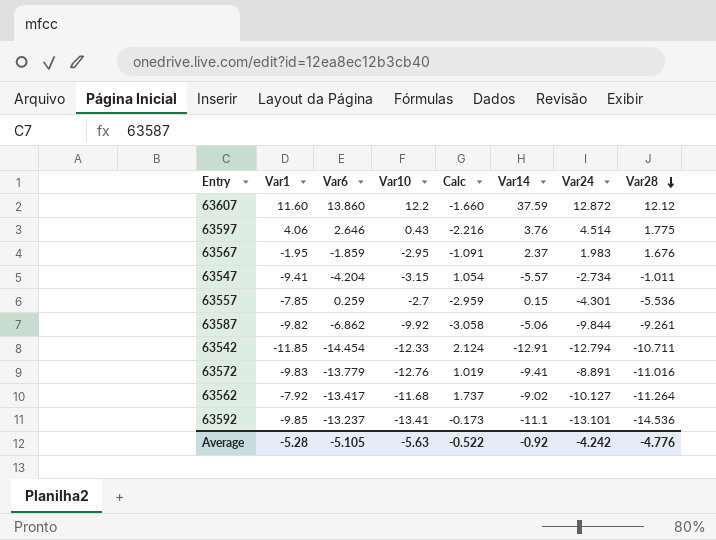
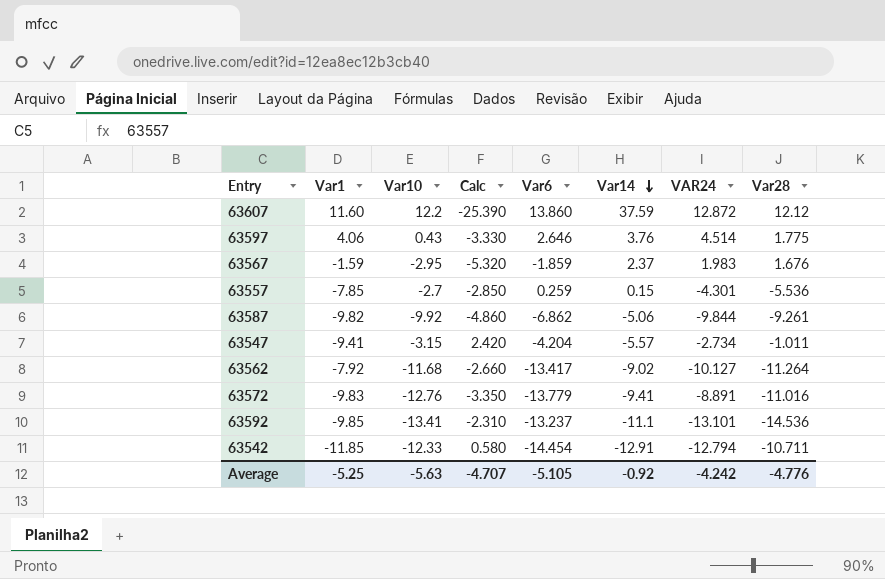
row order: Var28 descending -> Var14 descending
column Calc | formula: [Var10] - [Var6] -> [Var10] - [Var14]
column Var6 | position: 3 -> 5
column name: Var24 -> VAR24
63567 | Var1: -1.95 -> -1.59
Average | Var1: -5.28 -> -5.25
Average | Calc: -0.522 -> -4.707

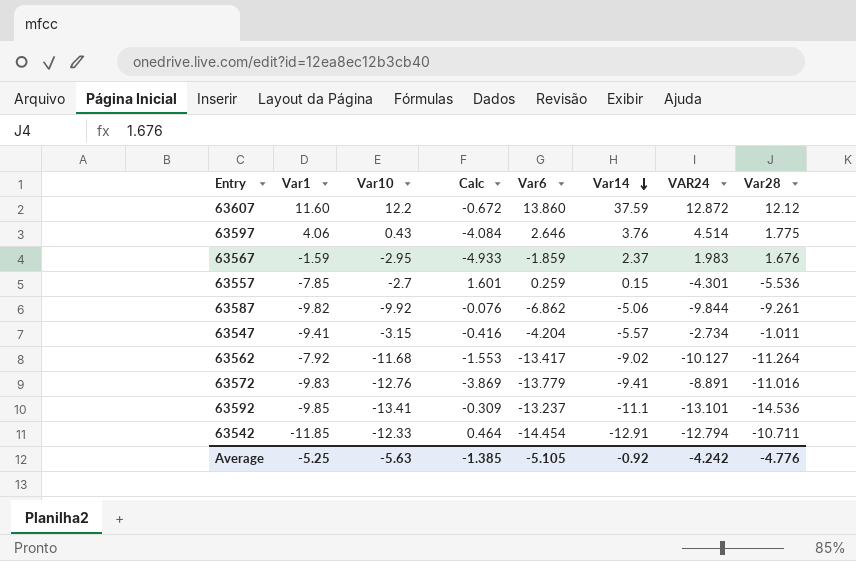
column Calc | formula: [Var10] - [Var14] -> [Var10] - [VAR24]
Average | Calc: -4.707 -> -1.385

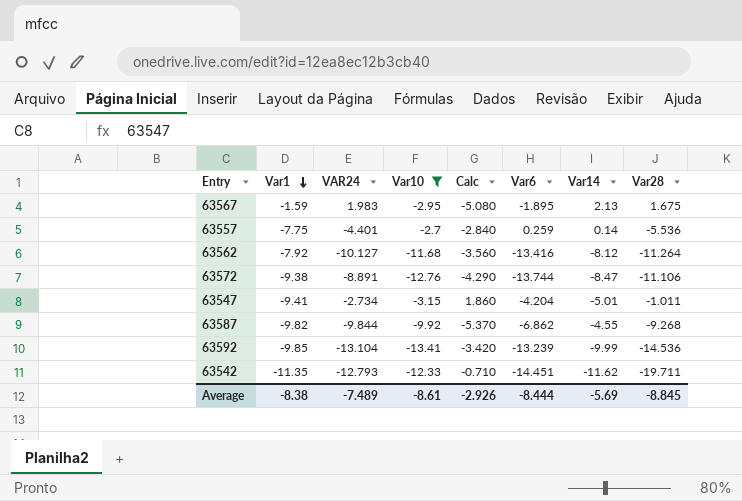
filter: none -> Var10 <= -2.7
row order: Var14 descending -> Var1 descending
column VAR24 | position: 7 -> 3
column Calc | formula: [Var10] - [VAR24] -> [Var10] - [Var14]
63567 | Var6: -1.859 -> -1.895
63567 | Var14: 2.37 -> 2.13
63567 | Var28: 1.676 -> 1.675
63557 | Var1: -7.85 -> -7.75
63557 | VAR24: -4.301 -> -4.401
63557 | Var14: 0.15 -> 0.14
63562 | Var6: -13.417 -> -13.416
63562 | Var14: -9.02 -> -8.12
63572 | Var1: -9.83 -> -9.38
63572 | Var6: -13.779 -> -13.744
63572 | Var14: -9.41 -> -8.47
63572 | Var28: -11.016 -> -11.106
63547 | Var14: -5.57 -> -5.01
63587 | Var14: -5.06 -> -4.55
63587 | Var28: -9.261 -> -9.268
63592 | VAR24: -13.101 -> -13.104
63592 | Var6: -13.237 -> -13.239
63592 | Var14: -11.1 -> -9.99
63542 | Var1: -11.85 -> -11.35
63542 | VAR24: -12.794 -> -12.793
63542 | Var6: -14.454 -> -14.451
63542 | Var14: -12.91 -> -11.62
63542 | Var28: -10.711 -> -19.711
Average | Var1: -5.25 -> -8.38
Average | VAR24: -4.242 -> -7.489
Average | Var10: -5.63 -> -8.61
Average | Calc: -1.385 -> -2.926
Average | Var6: -5.105 -> -8.444
Average | Var14: -0.92 -> -5.69
Average | Var28: -4.776 -> -8.845

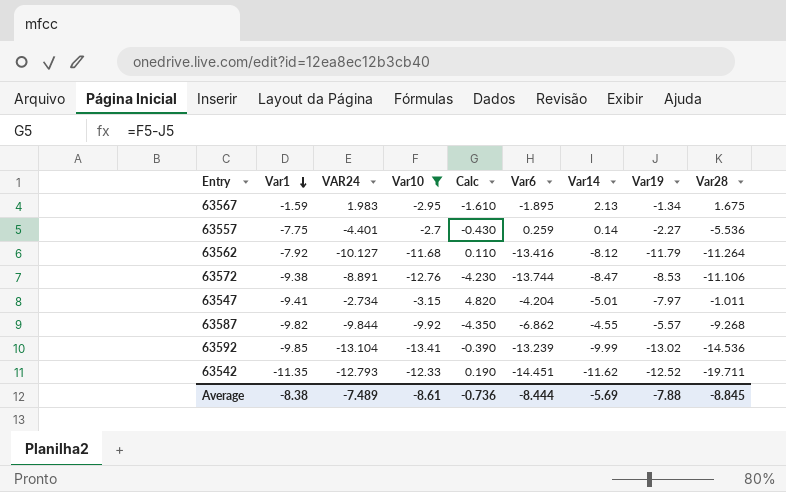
column Calc | formula: [Var10] - [Var14] -> [Var10] - [Var19]
column Var19 | position: none -> 8
Average | Calc: -2.926 -> -0.736

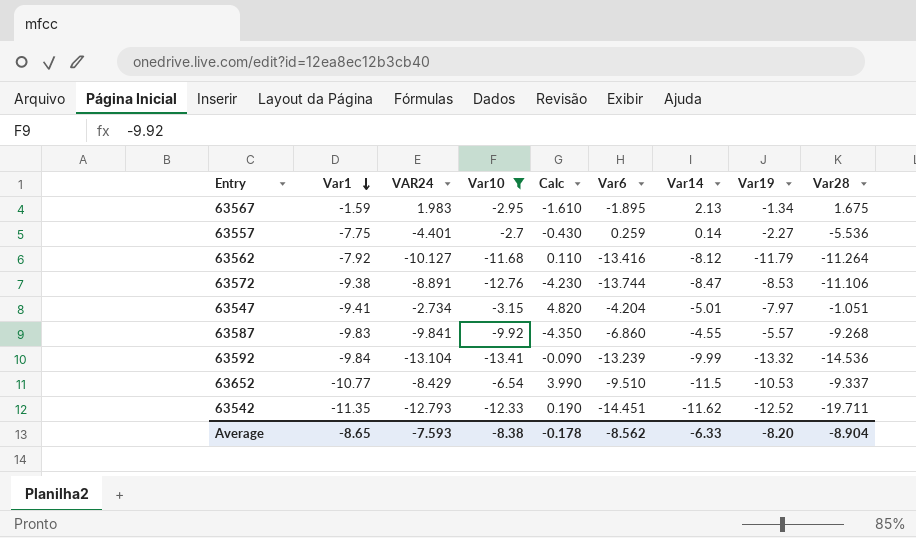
63547 | Var28: -1.011 -> -1.051
63587 | Var1: -9.82 -> -9.83
63587 | VAR24: -9.844 -> -9.841
63587 | Var6: -6.862 -> -6.860
63592 | Var1: -9.85 -> -9.84
63592 | Calc: -0.390 -> -0.090
63592 | Var19: -13.02 -> -13.32
row 63652: none -> -10.77 | -8.429 | -6.54 | 3.990 | -9.510 | -11.5 | -10.53 | -9.337
Average | Var1: -8.38 -> -8.65
Average | VAR24: -7.489 -> -7.593
Average | Var10: -8.61 -> -8.38
Average | Calc: -0.736 -> -0.178
Average | Var6: -8.444 -> -8.562
Average | Var14: -5.69 -> -6.33
Average | Var19: -7.88 -> -8.20
Average | Var28: -8.845 -> -8.904

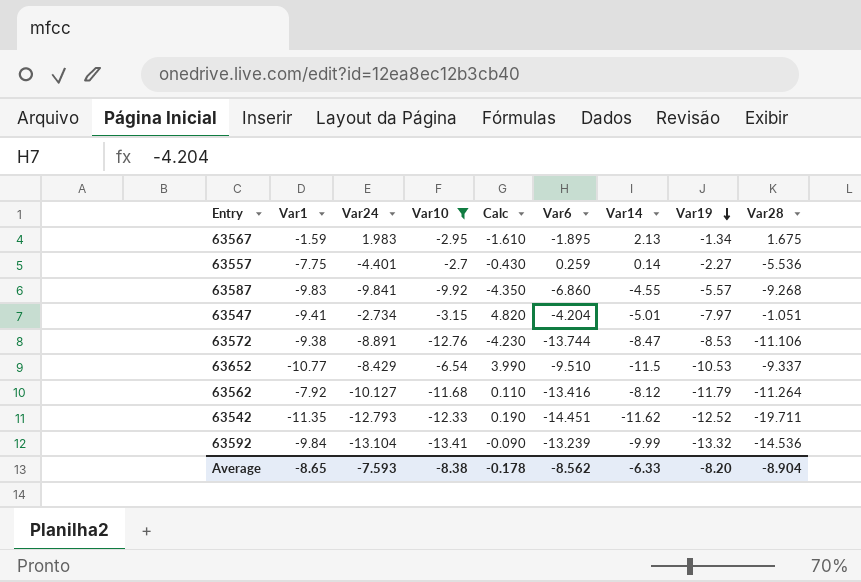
row order: Var1 descending -> Var19 descending
column name: VAR24 -> Var24

